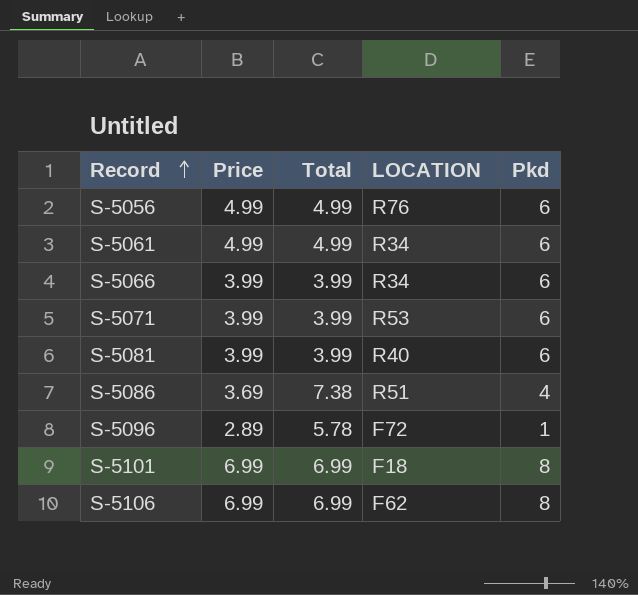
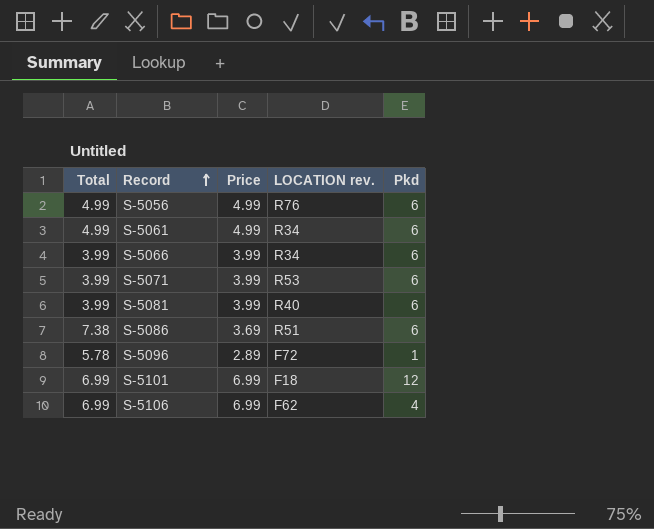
column Total | position: 3 -> 1
column name: LOCATION -> LOCATION rev.
S-5086 | Pkd: 4 -> 6
S-5101 | Pkd: 8 -> 12
S-5106 | Pkd: 8 -> 4

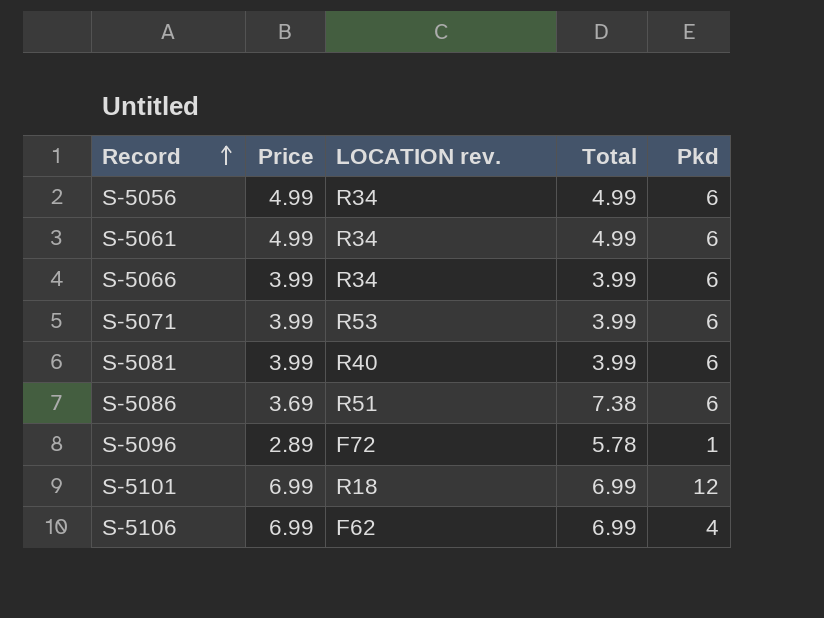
column Total | position: 1 -> 4
S-5056 | LOCATION rev.: R76 -> R34
S-5101 | LOCATION rev.: F18 -> R18

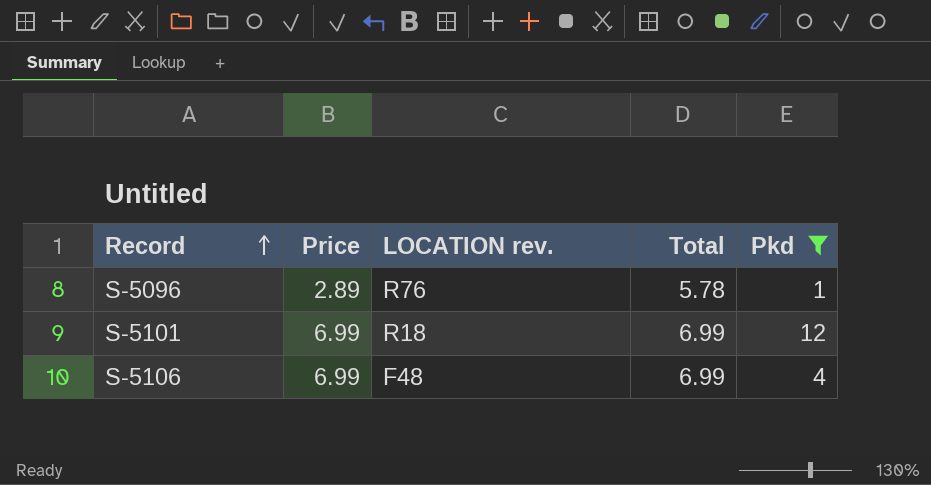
filter: none -> Pkd != 6
S-5096 | LOCATION rev.: F72 -> R76
S-5106 | LOCATION rev.: F62 -> F48

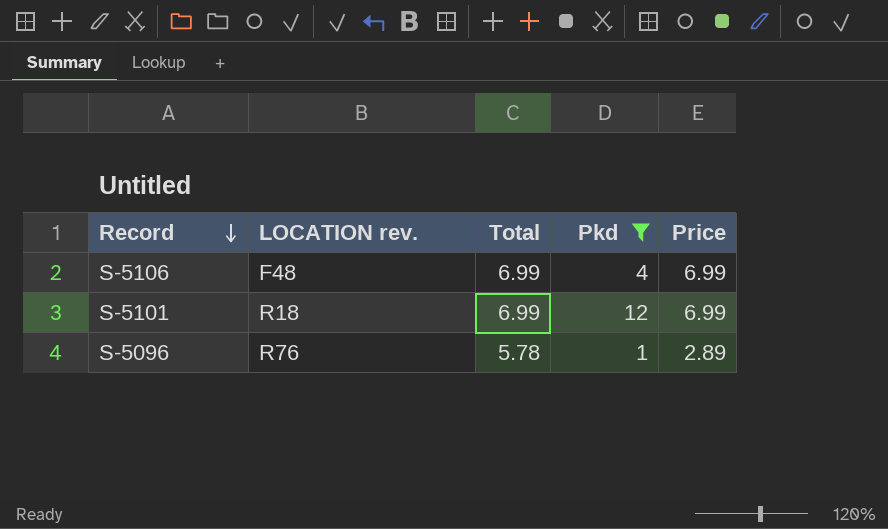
row order: Record ascending -> Record descending
column Price | position: 2 -> 5

